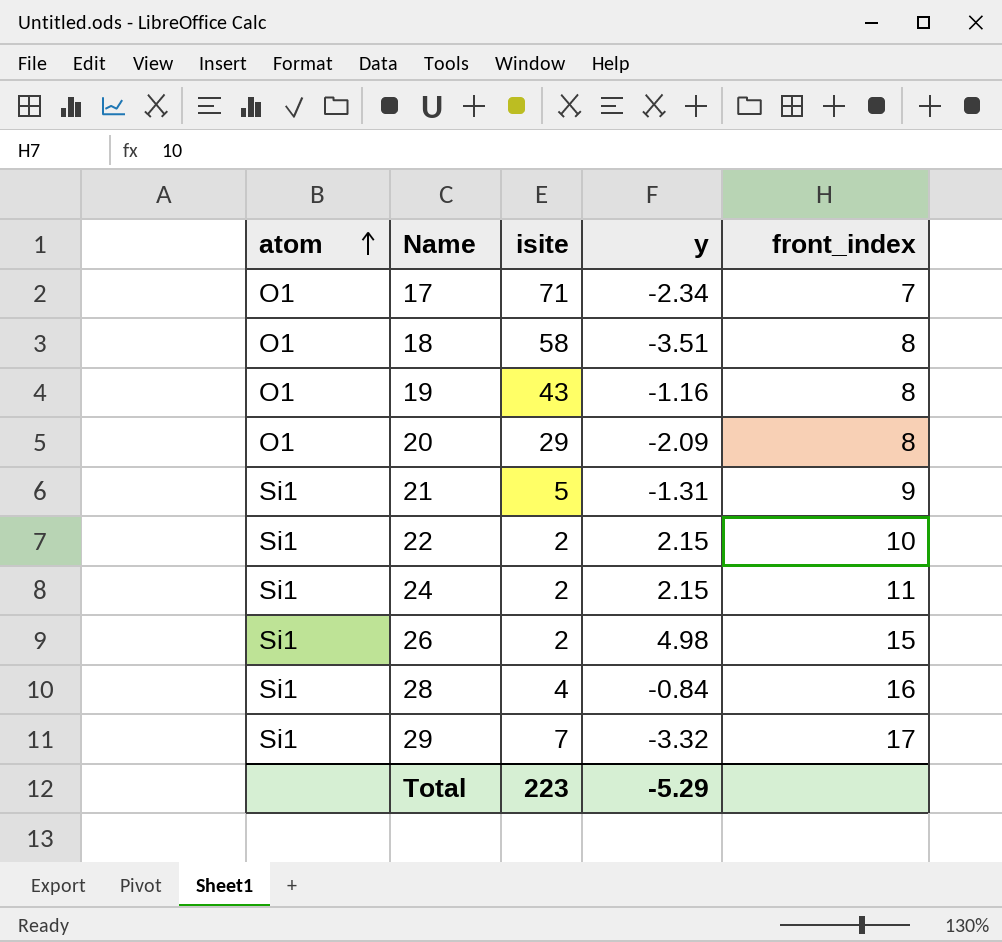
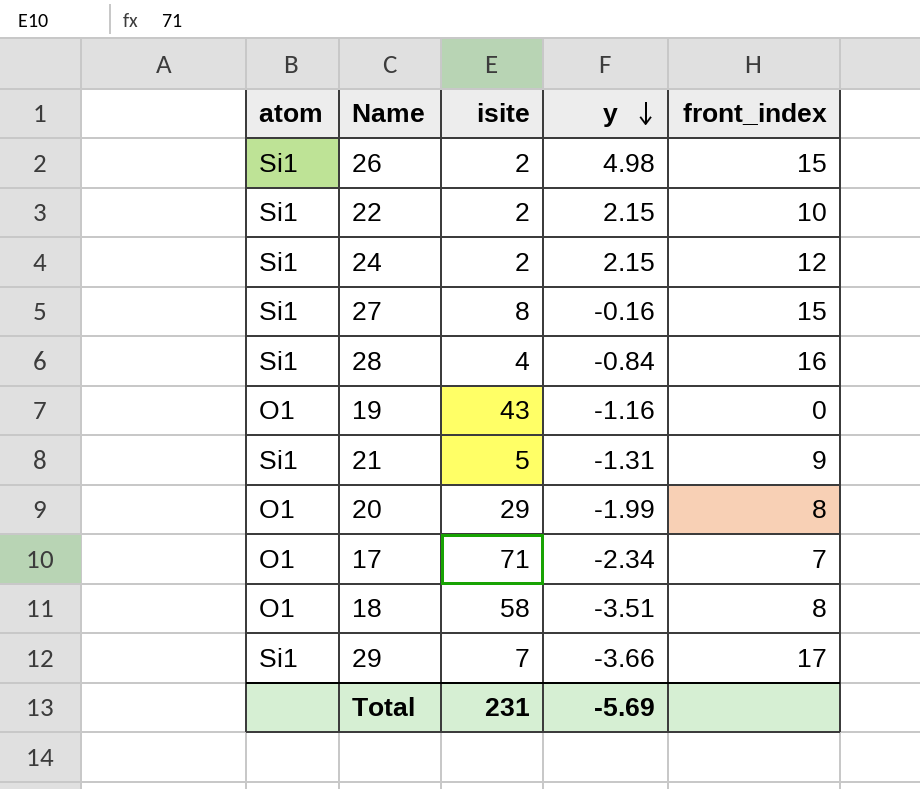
row order: atom ascending -> y descending
24 | front_index: 11 -> 12
row 27: none -> Si1 | 8 | -0.16 | 15
19 | front_index: 8 -> 0
20 | y: -2.09 -> -1.99
29 | y: -3.32 -> -3.66
Total | isite: 223 -> 231
Total | y: -5.29 -> -5.69

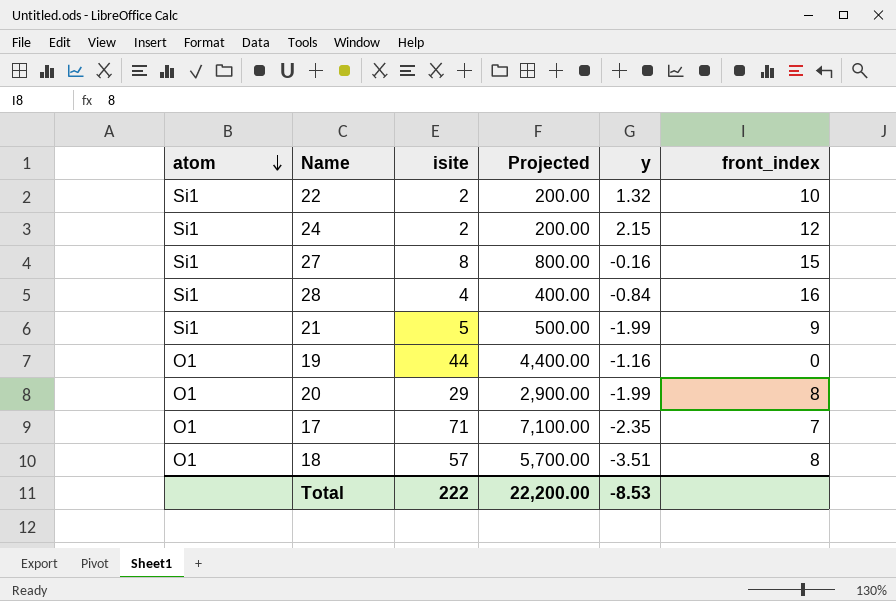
row order: y descending -> atom descending
column Projected | formula: none -> [isite] * 100
row 26: Si1 | 2 | 4.98 | 15 -> none
row 29: Si1 | 7 | -3.66 | 17 -> none
22 | y: 2.15 -> 1.32
21 | y: -1.31 -> -1.99
19 | isite: 43 -> 44
17 | y: -2.34 -> -2.35
18 | isite: 58 -> 57
Total | isite: 231 -> 222
Total | y: -5.69 -> -8.53

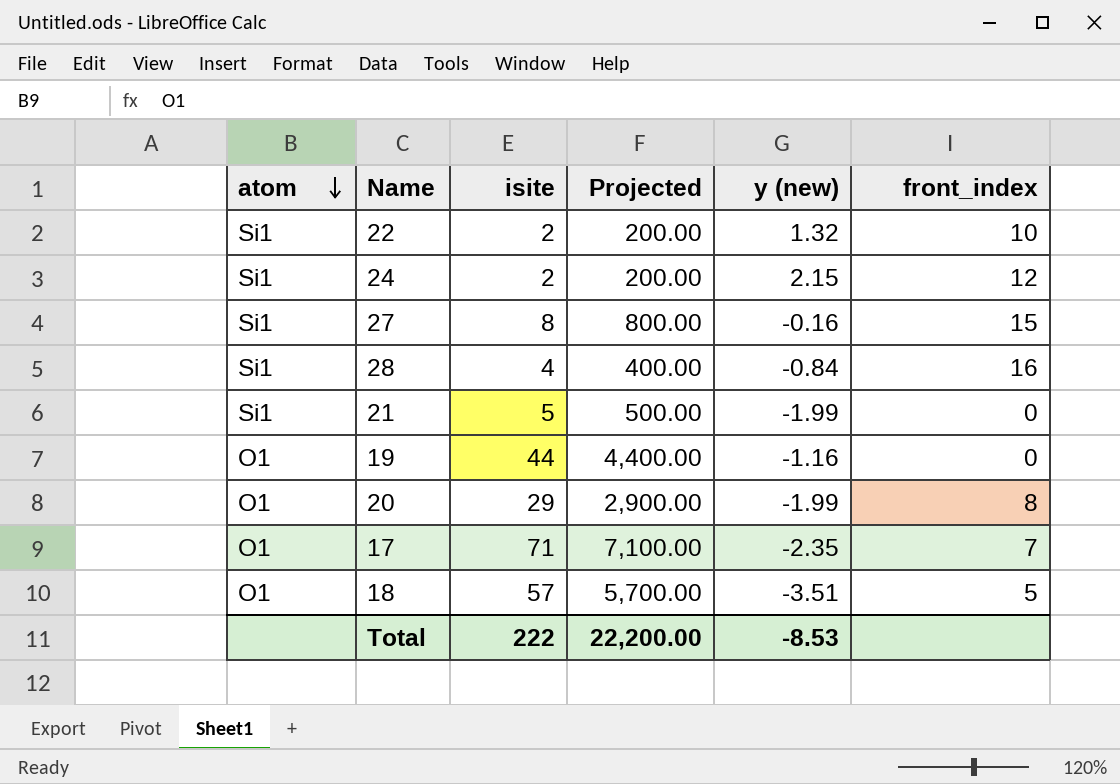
column name: y -> y (new)
21 | front_index: 9 -> 0
18 | front_index: 8 -> 5

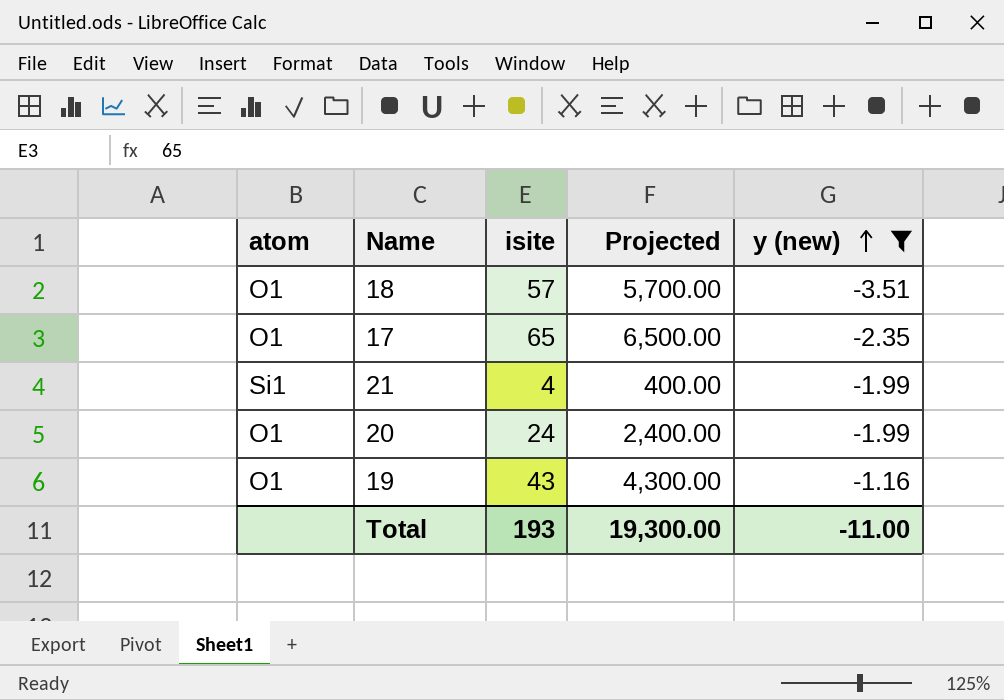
filter: none -> y (new) <= -1.16
row order: atom descending -> y (new) ascending
column front_index | position: 6 -> none
17 | isite: 71 -> 65
17 | Projected: 7,100.00 -> 6,500.00
21 | isite: 5 -> 4
21 | Projected: 500.00 -> 400.00
20 | isite: 29 -> 24
20 | Projected: 2,900.00 -> 2,400.00
19 | isite: 44 -> 43
19 | Projected: 4,400.00 -> 4,300.00
Total | isite: 222 -> 193
Total | Projected: 22,200.00 -> 19,300.00
Total | y (new): -8.53 -> -11.00

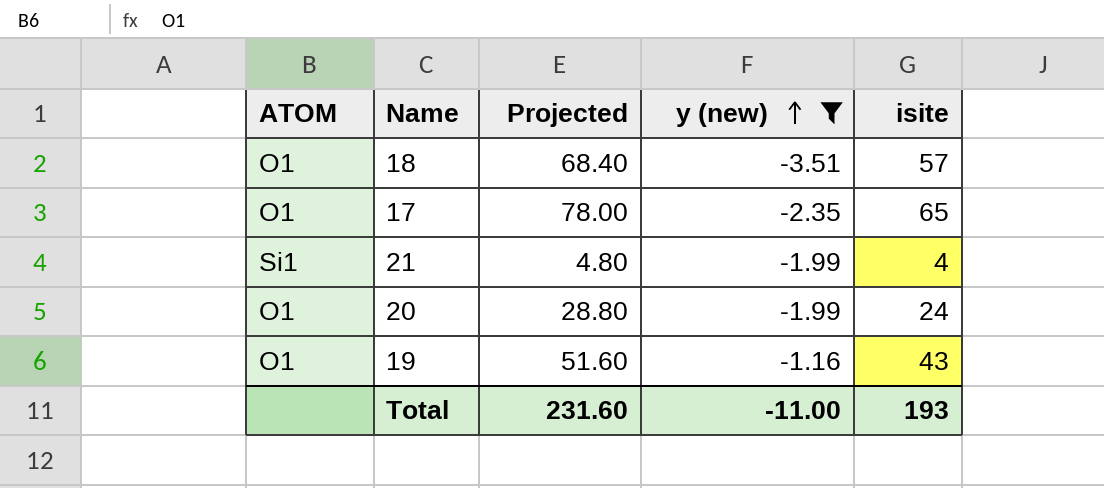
column name: atom -> ATOM
column Projected | formula: [isite] * 100 -> [isite] * 1.2
column isite | position: 3 -> 5
Total | Projected: 19,300.00 -> 231.60

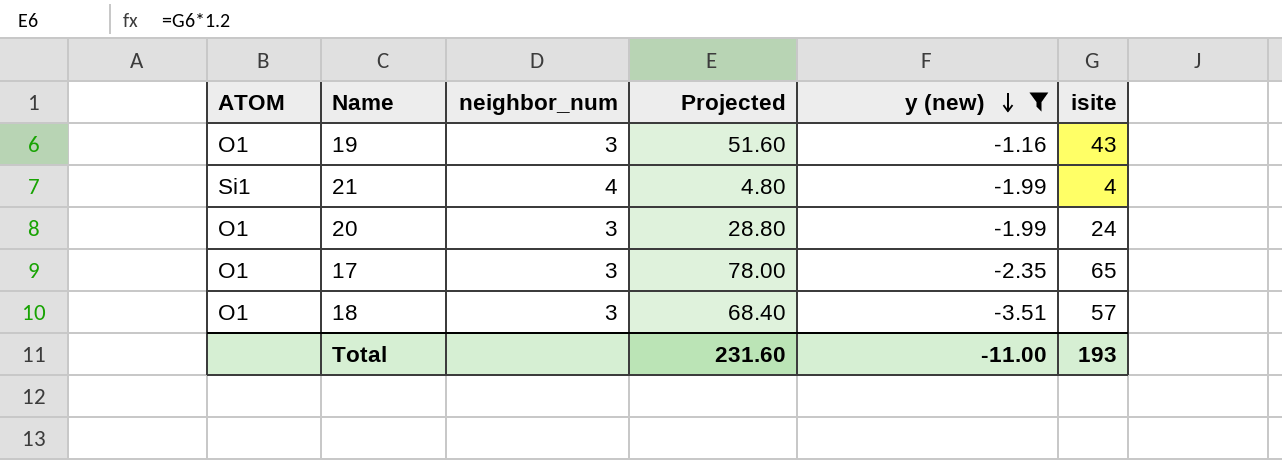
row order: y (new) ascending -> y (new) descending
column neighbor_num | position: none -> 3

